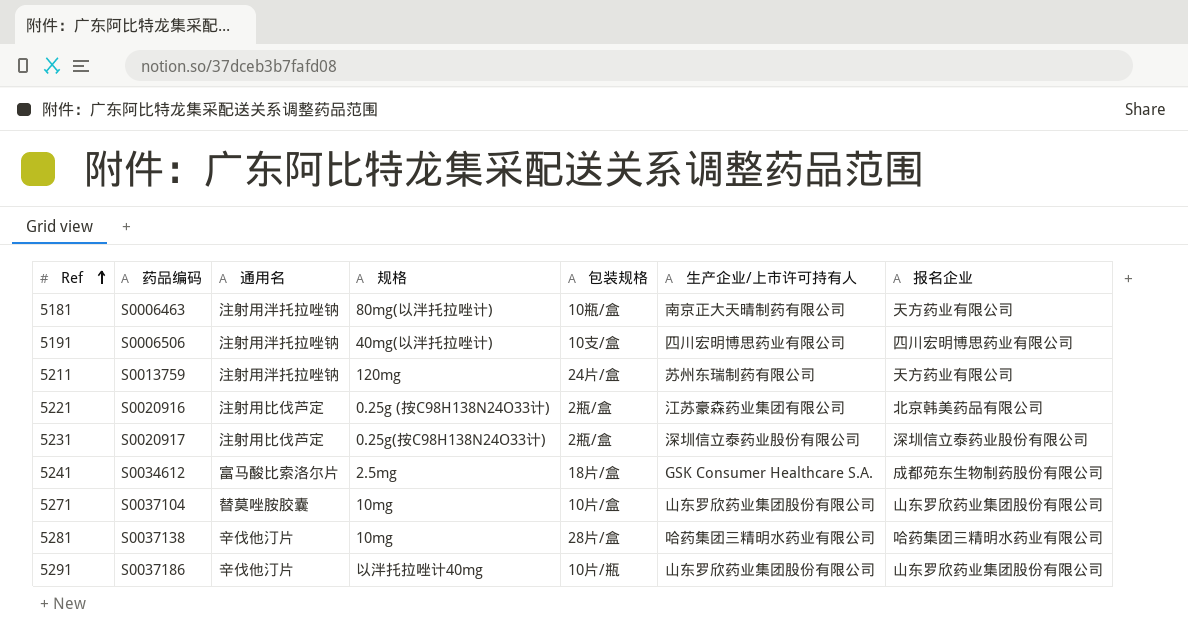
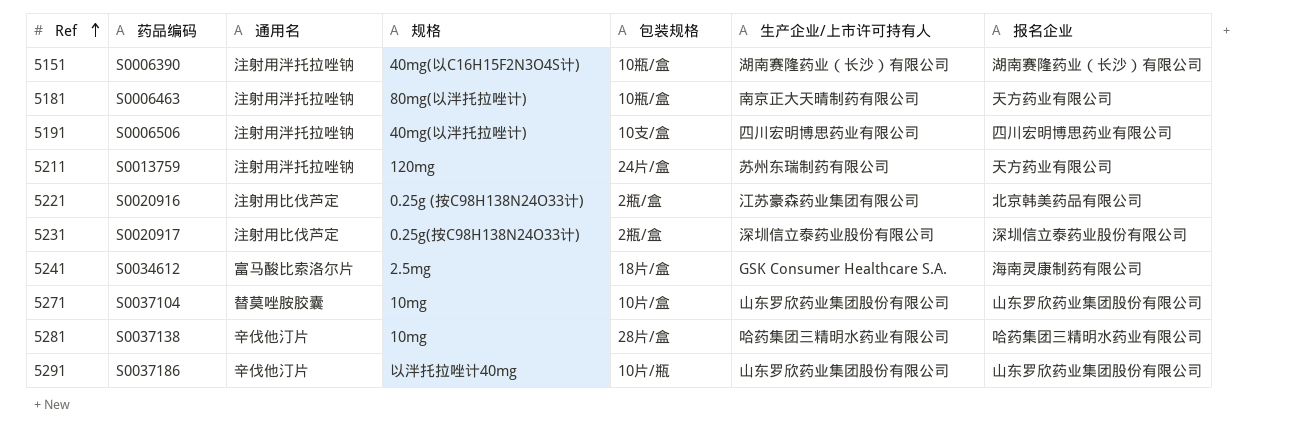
row 5151: none -> S0006390 | 注射用泮托拉唑钠 | 40mg(以C16H15F2N3O4S计) | 10瓶/盒 | 湖南赛隆药业（长沙）有限公司 | 湖南赛隆药业（长沙）有限公司
5241 | 报名企业: 成都苑东生物制药股份有限公司 -> 海南灵康制药有限公司

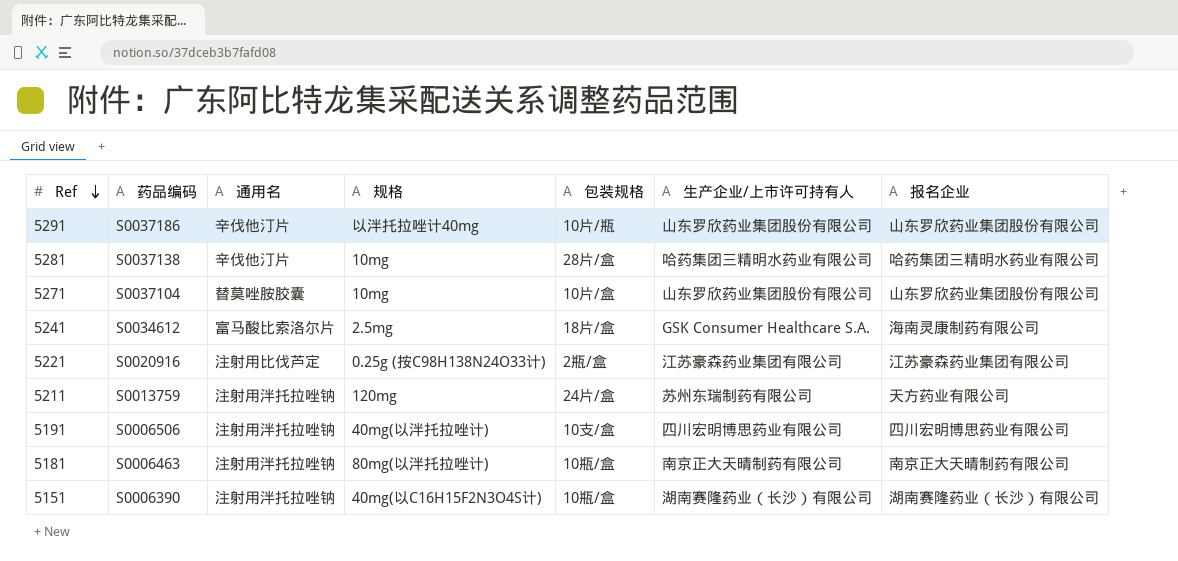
row order: Ref ascending -> Ref descending
row 5231: S0020917 | 注射用比伐芦定 | 0.25g(按C98H138N24O33计) | 2瓶/盒 | 深圳信立泰药业股份有限公司 | 深圳信立泰药业股份有限公司 -> none
5221 | 报名企业: 北京韩美药品有限公司 -> 江苏豪森药业集团有限公司
5181 | 报名企业: 天方药业有限公司 -> 南京正大天晴制药有限公司

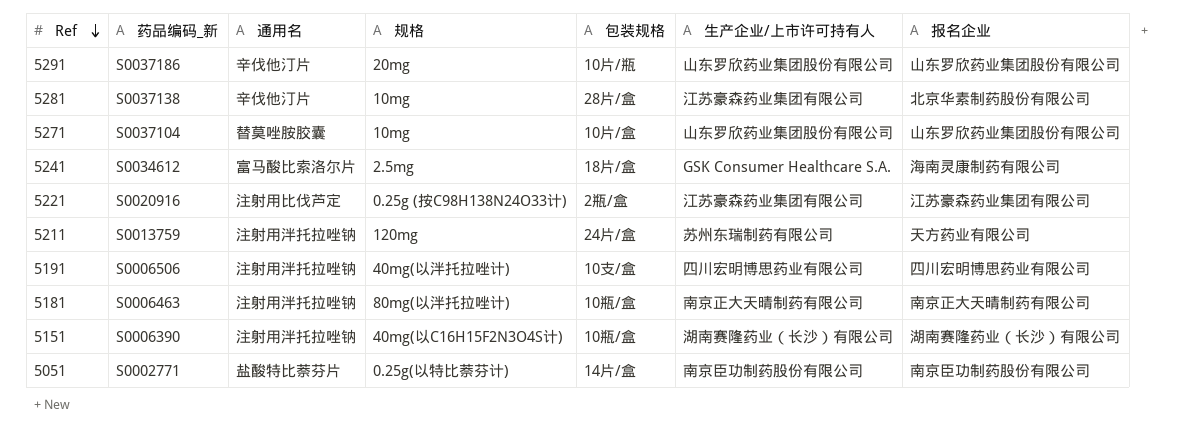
column name: 药品编码 -> 药品编码_新
5291 | 规格: 以泮托拉唑计40mg -> 20mg
5281 | 生产企业/上市许可持有人: 哈药集团三精明水药业有限公司 -> 江苏豪森药业集团有限公司
5281 | 报名企业: 哈药集团三精明水药业有限公司 -> 北京华素制药股份有限公司
row 5051: none -> S0002771 | 盐酸特比萘芬片 | 0.25g(以特比萘芬计) | 14片/盒 | 南京臣功制药股份有限公司 | 南京臣功制药股份有限公司

